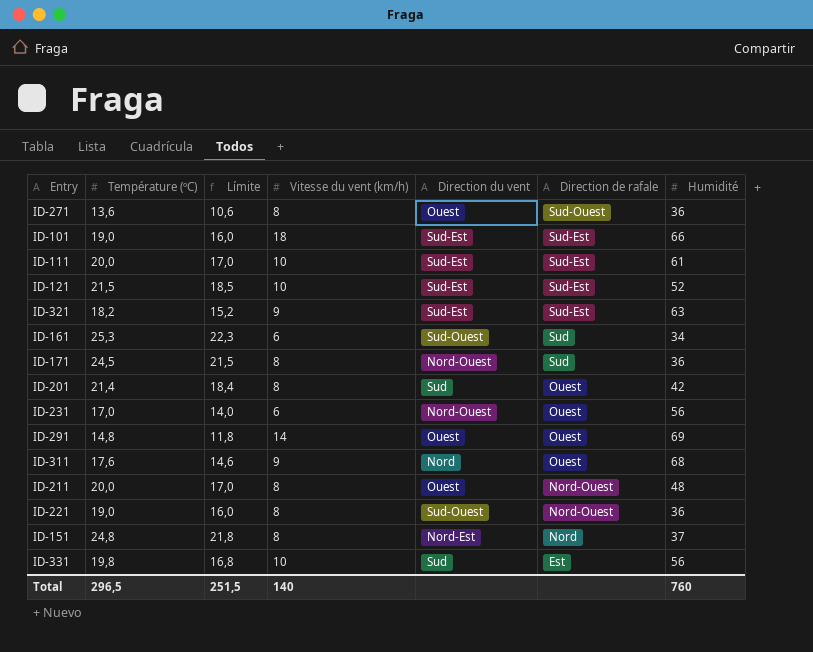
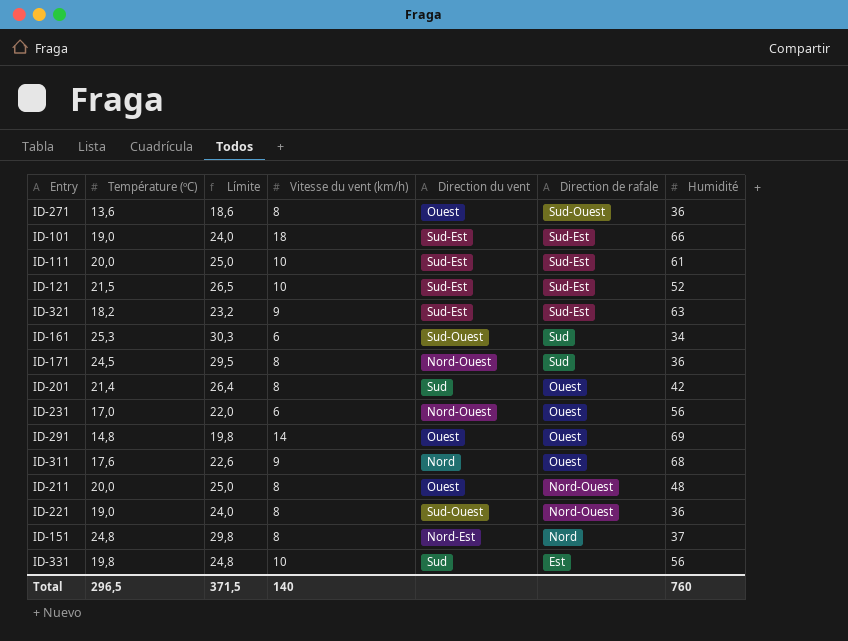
column Límite | formula: [Température (ºC)] - 3 -> [Température (ºC)] + 5
Total | Límite: 251,5 -> 371,5

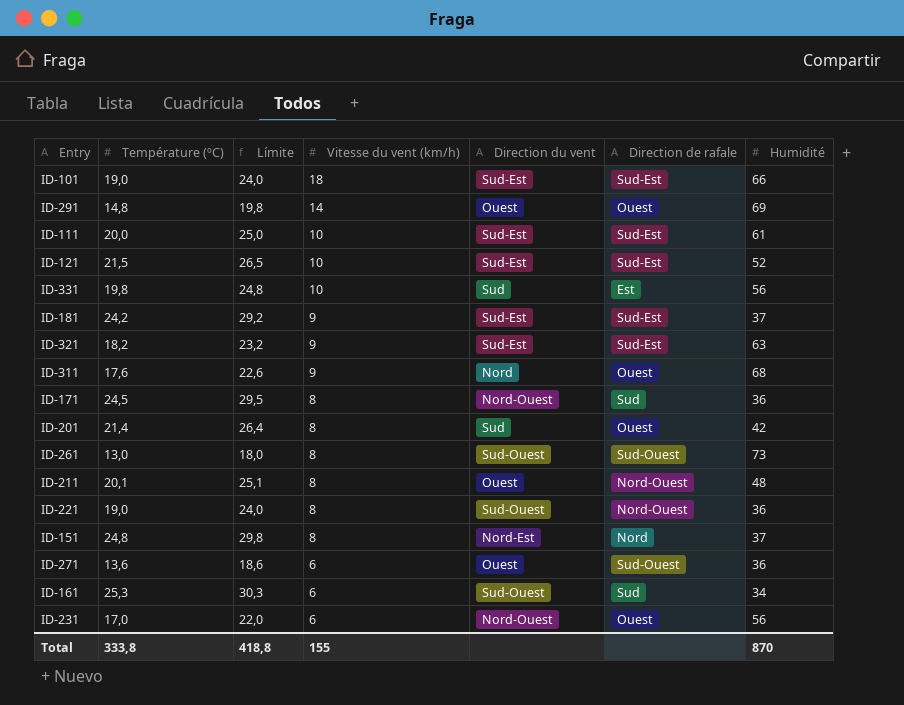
row order: Direction de rafale descending -> Vitesse du vent (km/h) descending
row ID-181: none -> 24,2 | 29,2 | 9 | Sud-Est | Sud-Est | 37
row ID-261: none -> 13,0 | 18,0 | 8 | Sud-Ouest | Sud-Ouest | 73
ID-211 | Température (ºC): 20,0 -> 20,1
ID-211 | Límite: 25,0 -> 25,1
ID-271 | Vitesse du vent (km/h): 8 -> 6
Total | Température (ºC): 296,5 -> 333,8
Total | Límite: 371,5 -> 418,8
Total | Vitesse du vent (km/h): 140 -> 155
Total | Humidité: 760 -> 870

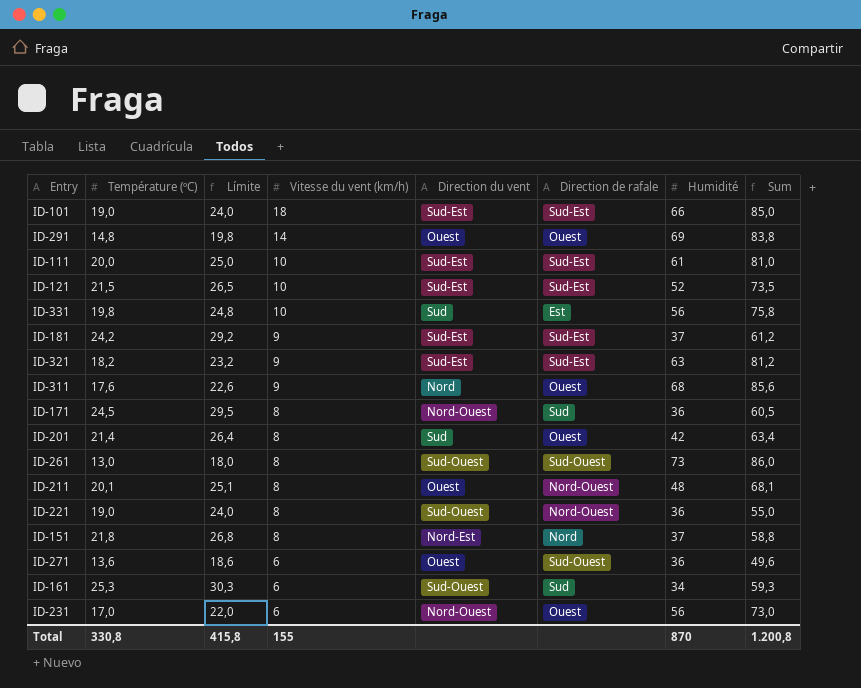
column Sum | formula: none -> [Température (ºC)] + [Humidité]
ID-151 | Température (ºC): 24,8 -> 21,8
ID-151 | Límite: 29,8 -> 26,8
Total | Température (ºC): 333,8 -> 330,8
Total | Límite: 418,8 -> 415,8

